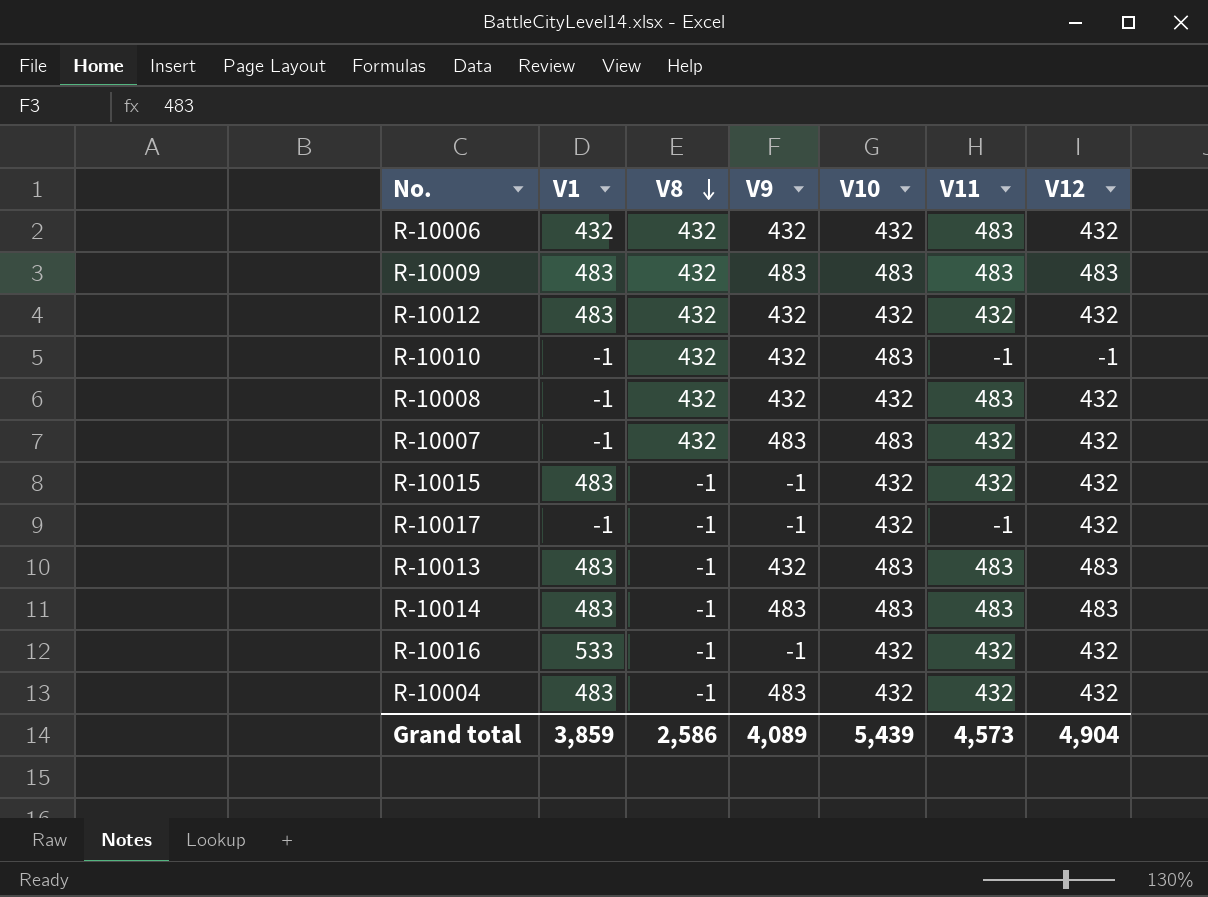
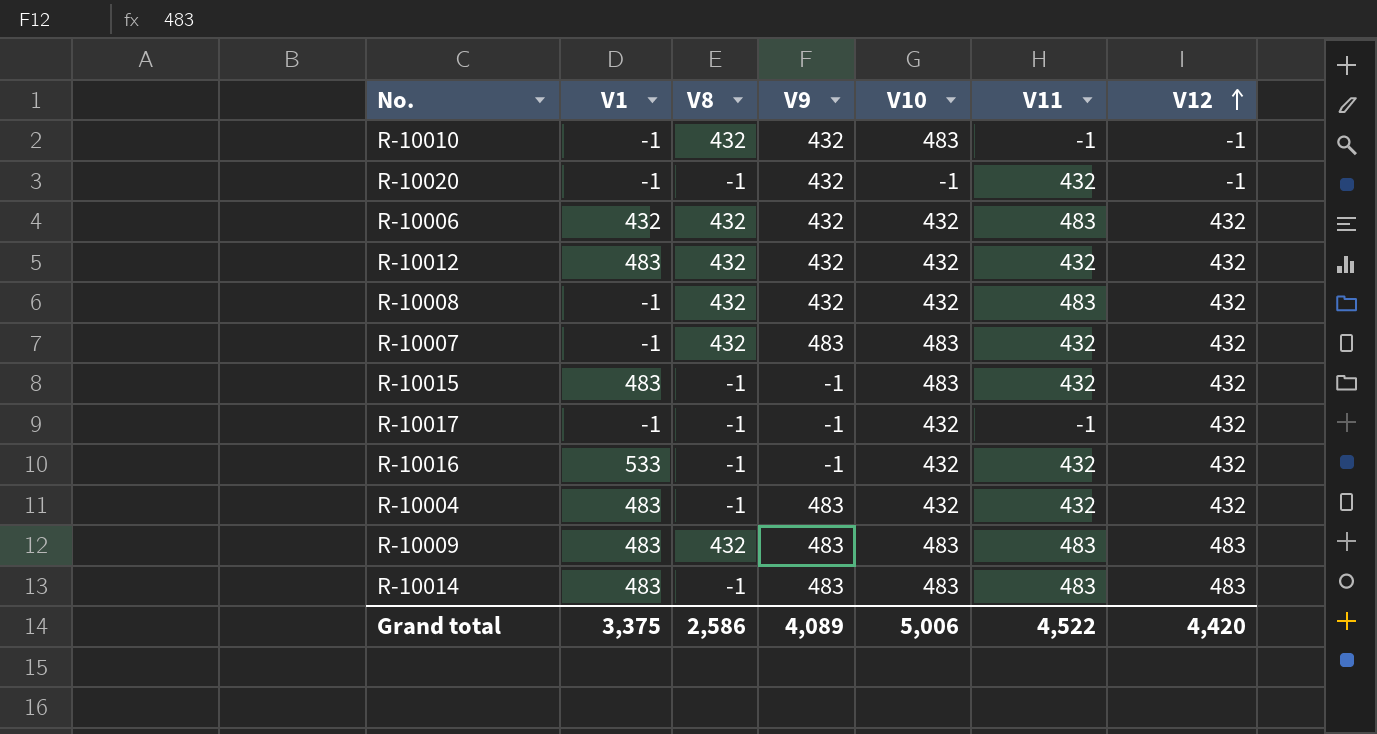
row order: V8 descending -> V12 ascending
row R-10013: 483 | -1 | 432 | 483 | 483 | 483 -> none
row R-10020: none -> -1 | -1 | 432 | -1 | 432 | -1
R-10015 | V10: 432 -> 483
Grand total | V1: 3,859 -> 3,375
Grand total | V10: 5,439 -> 5,006
Grand total | V11: 4,573 -> 4,522
Grand total | V12: 4,904 -> 4,420

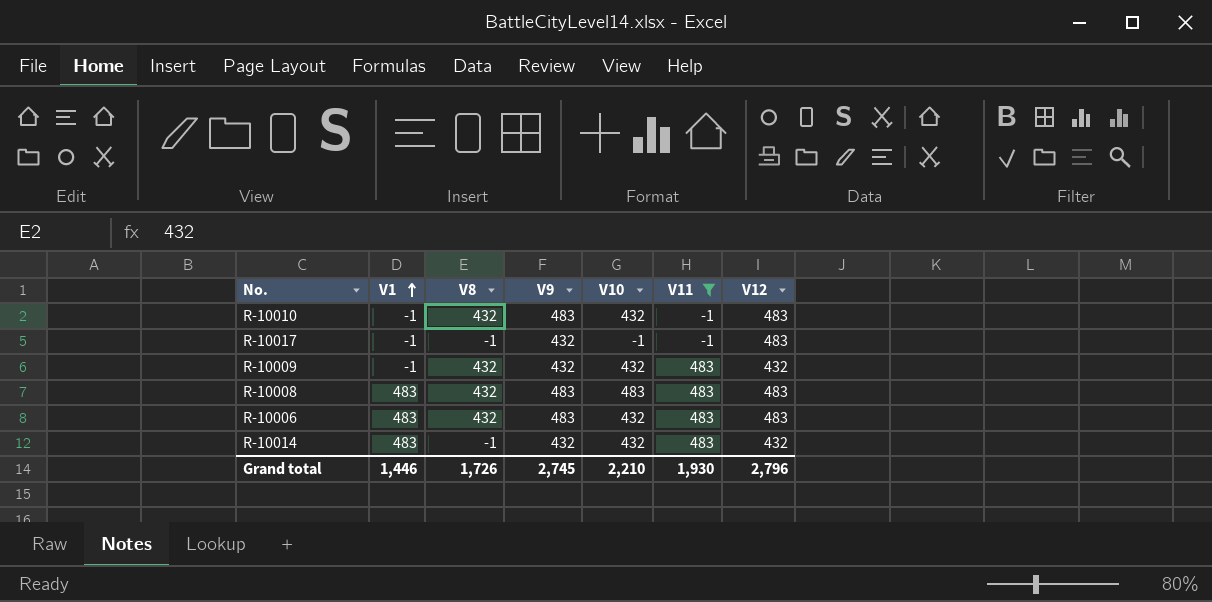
filter: none -> V11 != 432
row order: V12 ascending -> V1 ascending
R-10010 | V9: 432 -> 483
R-10010 | V10: 483 -> 432
R-10010 | V12: -1 -> 483
R-10017 | V9: -1 -> 432
R-10017 | V10: 432 -> -1
R-10017 | V12: 432 -> 483
R-10009 | V1: 483 -> -1
R-10009 | V9: 483 -> 432
R-10009 | V10: 483 -> 432
R-10009 | V12: 483 -> 432
R-10008 | V1: -1 -> 483
R-10008 | V9: 432 -> 483
R-10008 | V10: 432 -> 483
R-10008 | V12: 432 -> 483
R-10006 | V1: 432 -> 483
R-10006 | V9: 432 -> 483
R-10006 | V12: 432 -> 483
R-10014 | V9: 483 -> 432
R-10014 | V10: 483 -> 432
R-10014 | V12: 483 -> 432
Grand total | V1: 3,375 -> 1,446
Grand total | V8: 2,586 -> 1,726
Grand total | V9: 4,089 -> 2,745
Grand total | V10: 5,006 -> 2,210
Grand total | V11: 4,522 -> 1,930
Grand total | V12: 4,420 -> 2,796

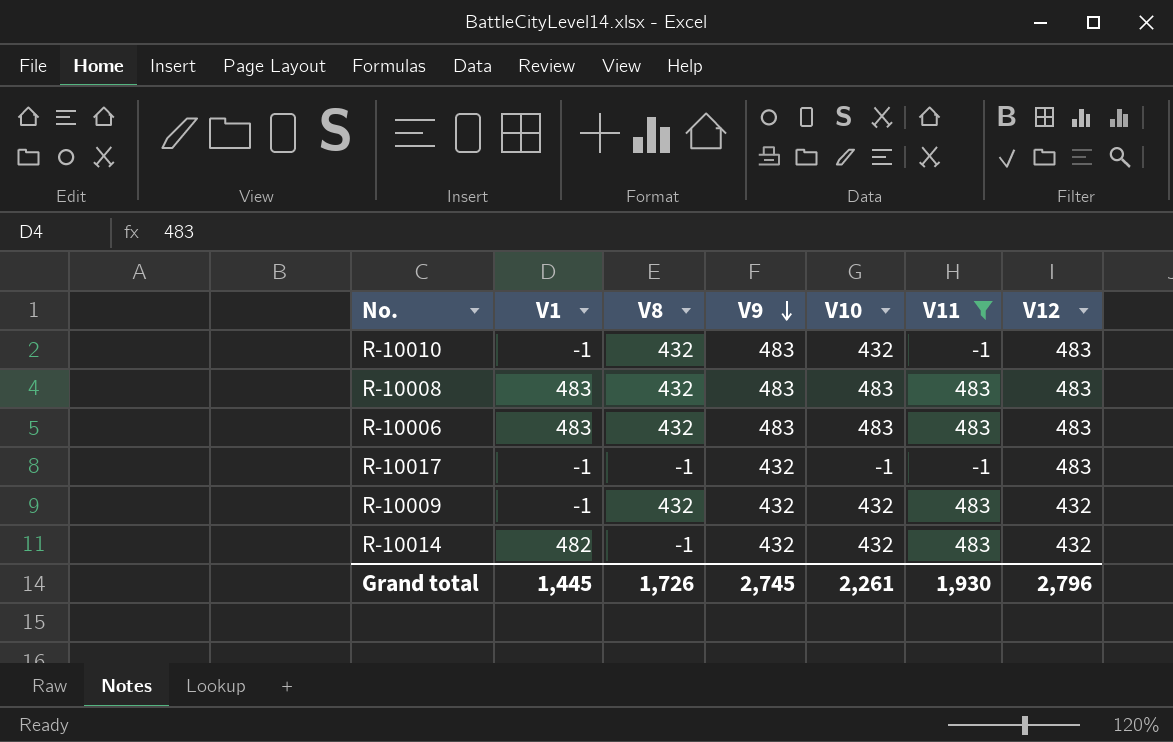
row order: V1 ascending -> V9 descending
R-10006 | V10: 432 -> 483
R-10014 | V1: 483 -> 482
Grand total | V1: 1,446 -> 1,445
Grand total | V10: 2,210 -> 2,261

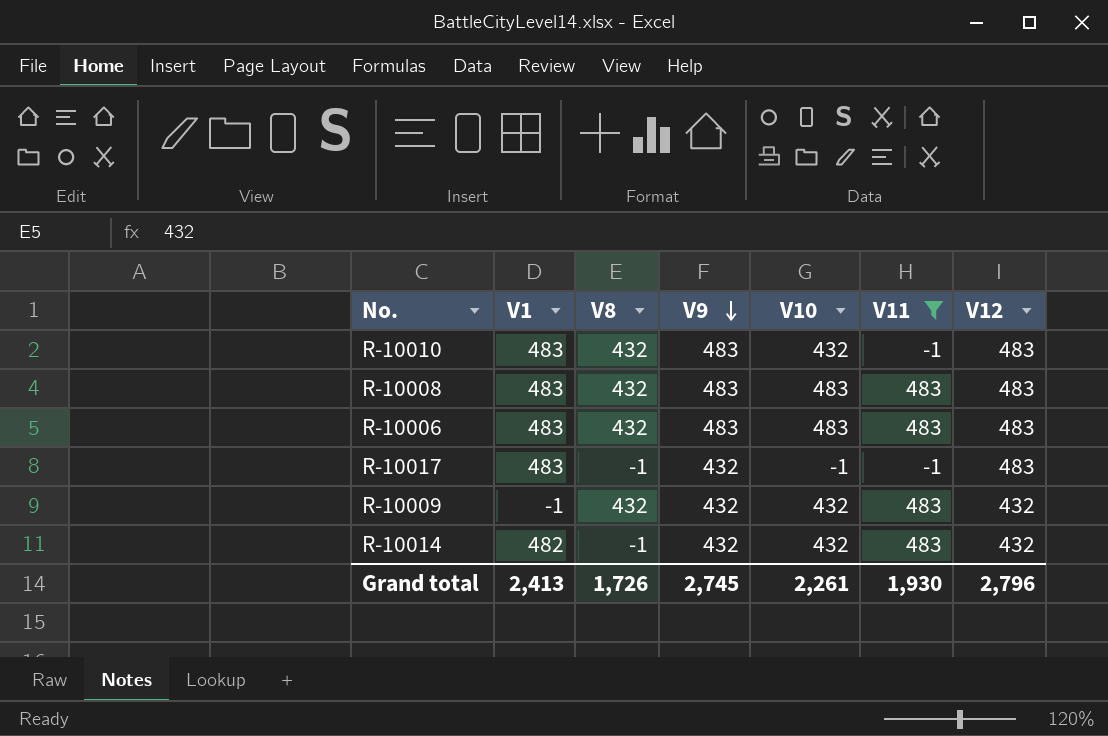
R-10010 | V1: -1 -> 483
R-10017 | V1: -1 -> 483
Grand total | V1: 1,445 -> 2,413

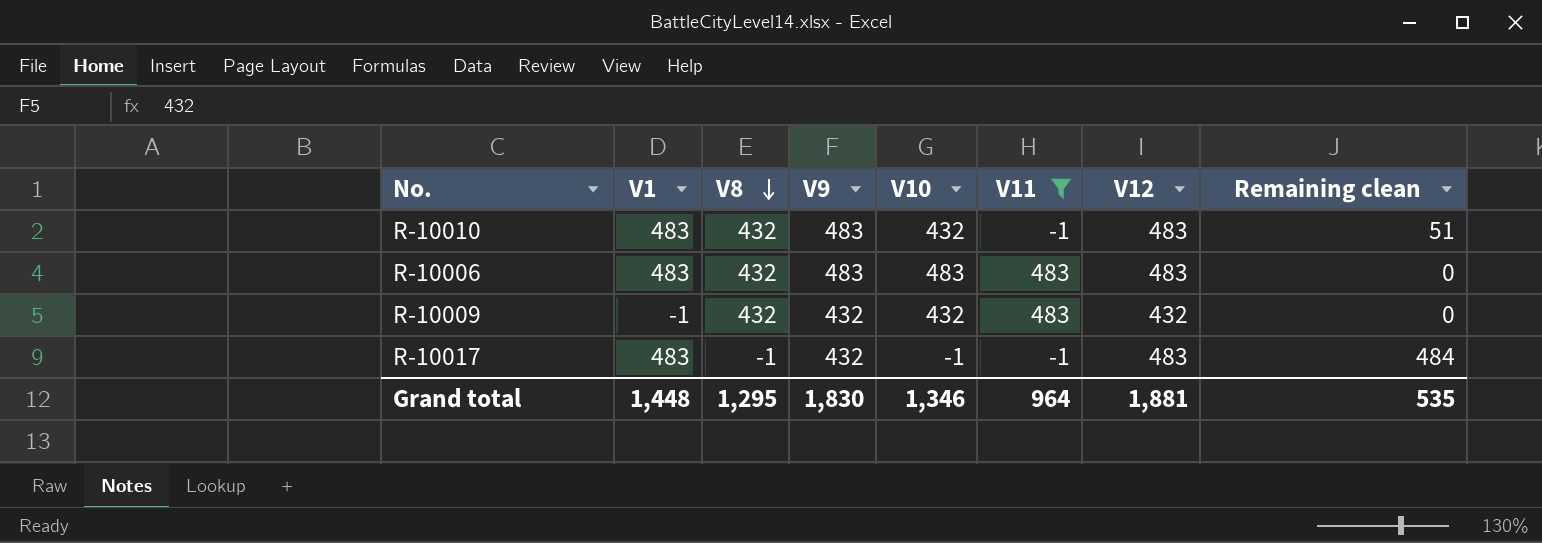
row order: V9 descending -> V8 descending
column Remaining clean | formula: none -> [V12] - [V10]
row R-10008: 483 | 432 | 483 | 483 | 483 | 483 -> none
row R-10014: 482 | -1 | 432 | 432 | 483 | 432 -> none
Grand total | V1: 2,413 -> 1,448
Grand total | V8: 1,726 -> 1,295
Grand total | V9: 2,745 -> 1,830
Grand total | V10: 2,261 -> 1,346
Grand total | V11: 1,930 -> 964
Grand total | V12: 2,796 -> 1,881

